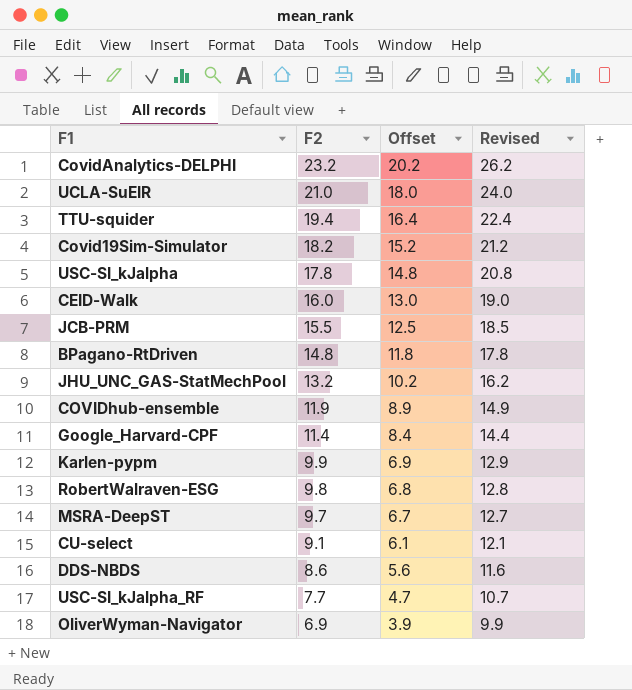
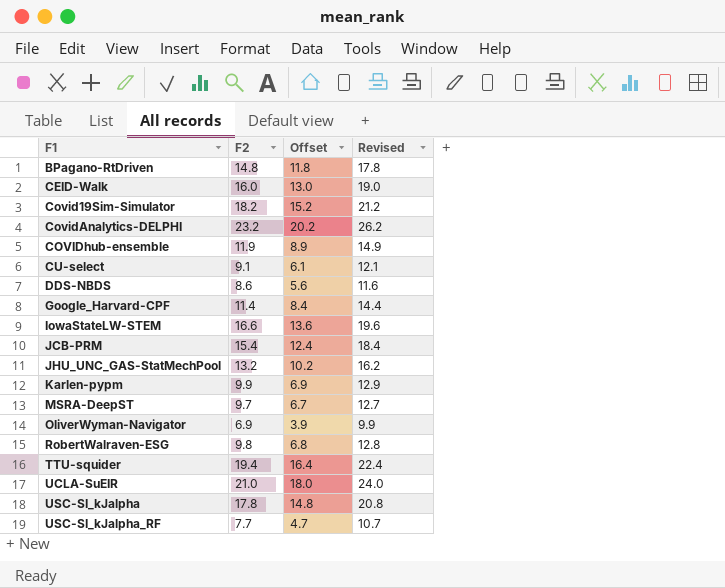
row order: F2 descending -> F1 ascending
row IowaStateLW-STEM: none -> 16.6 | 13.6 | 19.6
JCB-PRM | F2: 15.5 -> 15.4
JCB-PRM | Offset: 12.5 -> 12.4
JCB-PRM | Revised: 18.5 -> 18.4

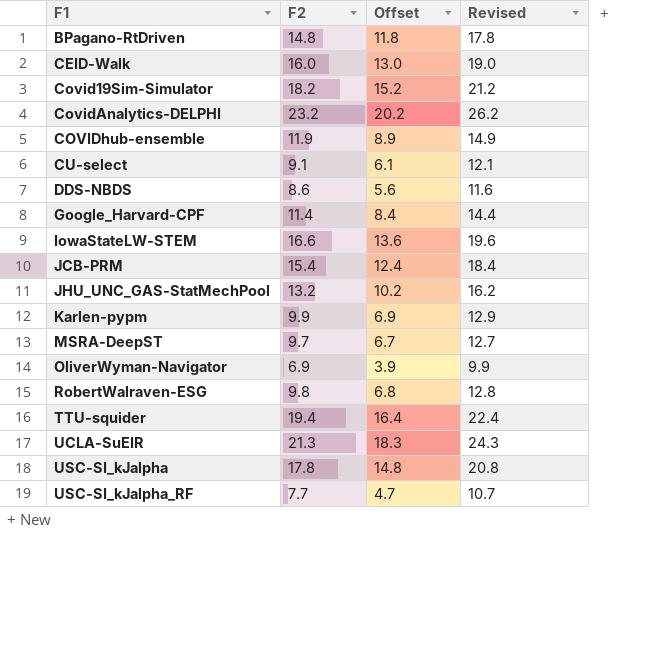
UCLA-SuEIR | F2: 21.0 -> 21.3
UCLA-SuEIR | Offset: 18.0 -> 18.3
UCLA-SuEIR | Revised: 24.0 -> 24.3

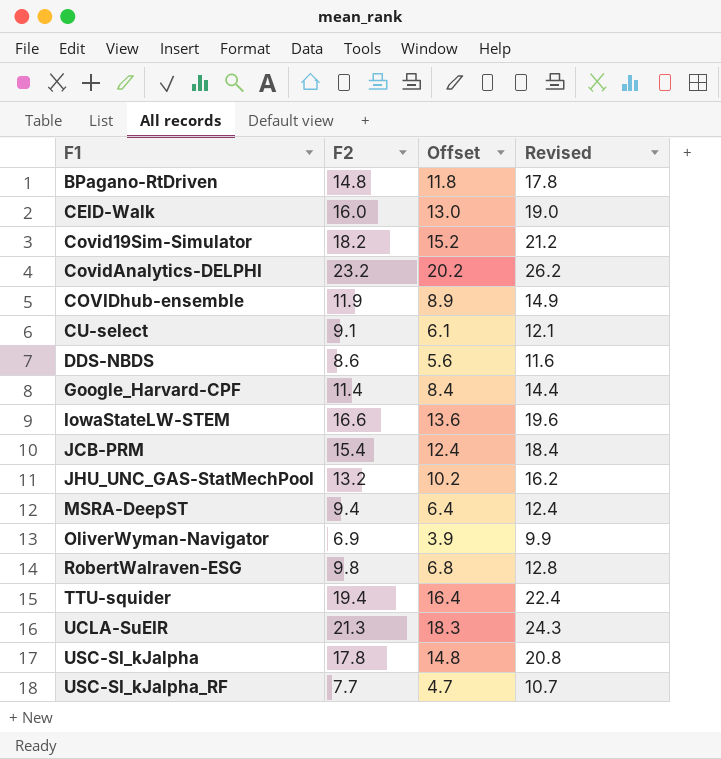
row Karlen-pypm: 9.9 | 6.9 | 12.9 -> none
MSRA-DeepST | F2: 9.7 -> 9.4
MSRA-DeepST | Offset: 6.7 -> 6.4
MSRA-DeepST | Revised: 12.7 -> 12.4

